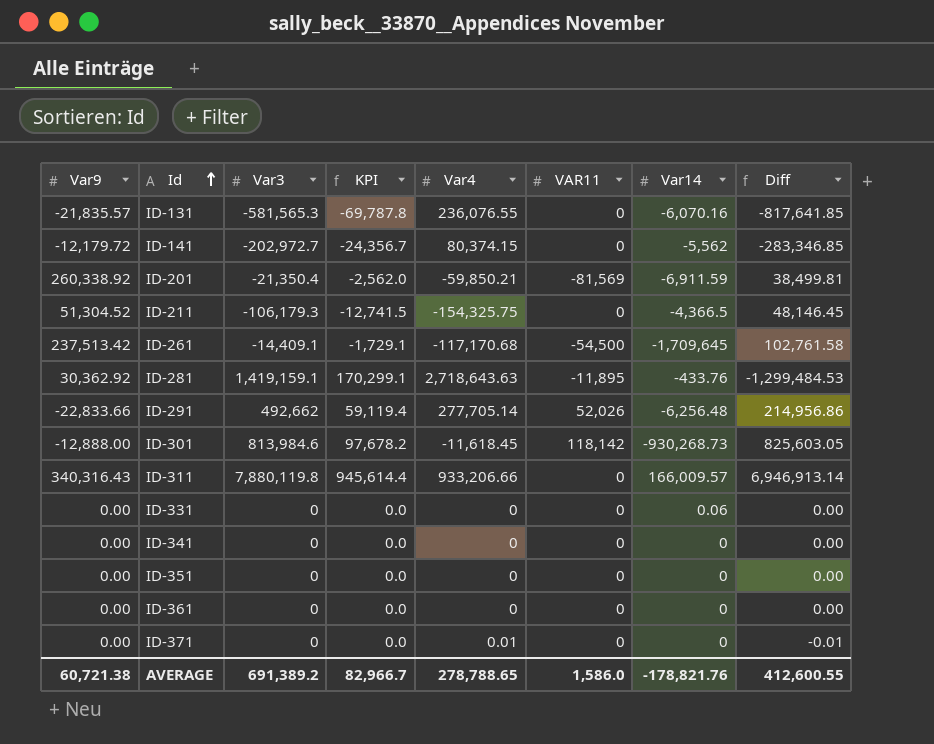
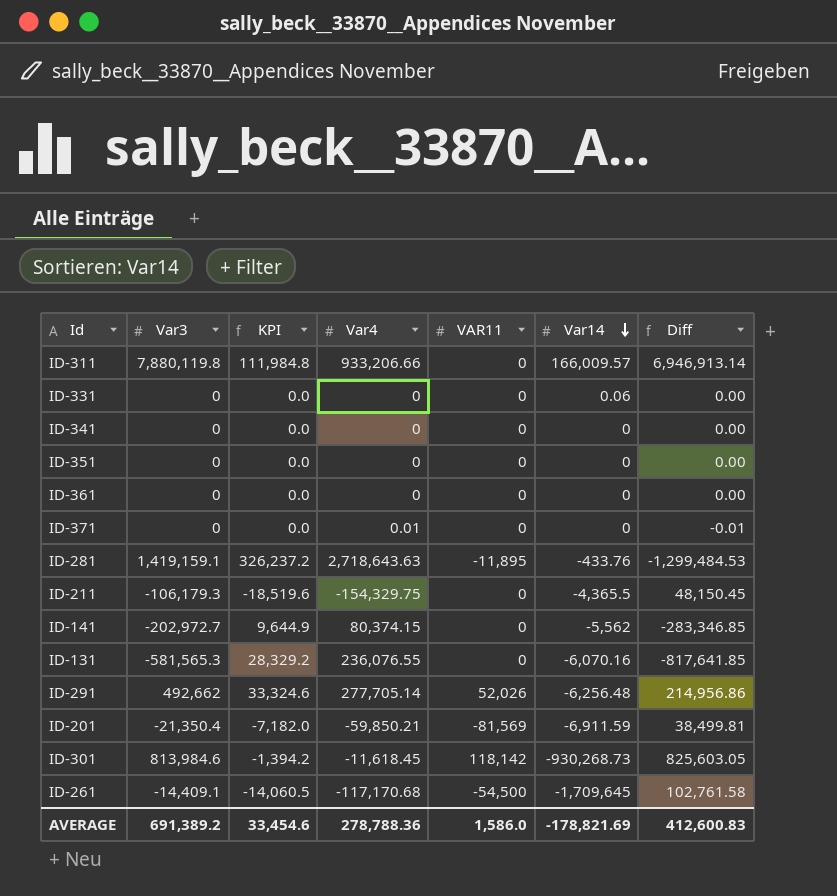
row order: Id ascending -> Var14 descending
column Var9 | position: 1 -> none
column KPI | formula: [Var3] * 0.12 -> [Var4] * 0.12
ID-211 | Var4: -154,325.75 -> -154,329.75
ID-211 | Var14: -4,366.5 -> -4,365.5
ID-211 | Diff: 48,146.45 -> 48,150.45
AVERAGE | KPI: 82,966.7 -> 33,454.6
AVERAGE | Var4: 278,788.65 -> 278,788.36
AVERAGE | Var14: -178,821.76 -> -178,821.69
AVERAGE | Diff: 412,600.55 -> 412,600.83

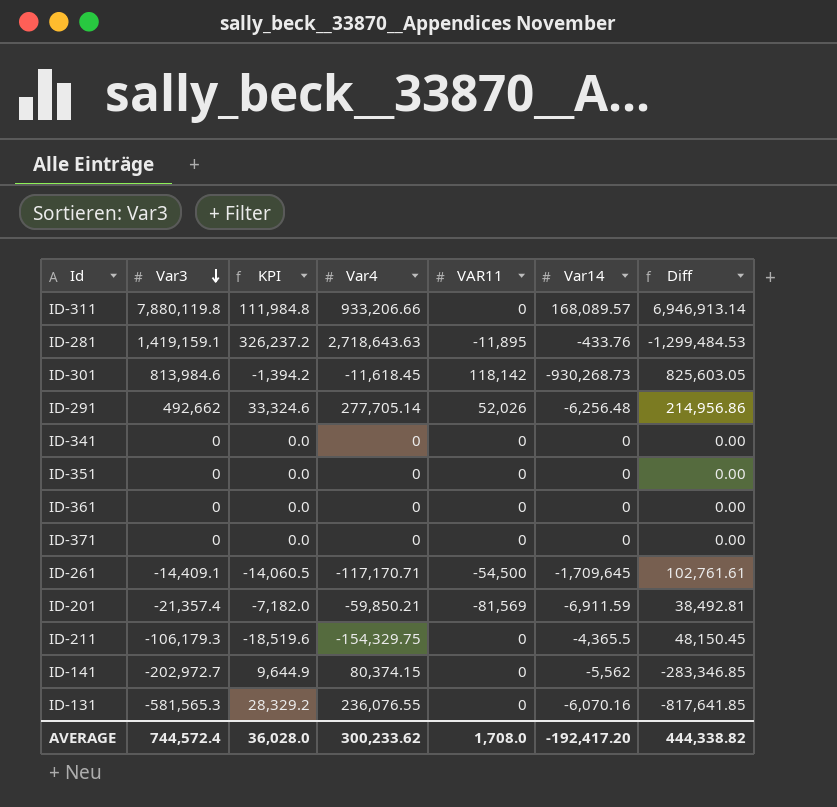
row order: Var14 descending -> Var3 descending
row ID-331: 0 | 0.0 | 0 | 0 | 0.06 | 0.00 -> none
ID-311 | Var14: 166,009.57 -> 168,089.57
ID-371 | Var4: 0.01 -> 0
ID-371 | Diff: -0.01 -> 0.00
ID-261 | Var4: -117,170.68 -> -117,170.71
ID-261 | Diff: 102,761.58 -> 102,761.61
ID-201 | Var3: -21,350.4 -> -21,357.4
ID-201 | Diff: 38,499.81 -> 38,492.81
AVERAGE | Var3: 691,389.2 -> 744,572.4
AVERAGE | KPI: 33,454.6 -> 36,028.0
AVERAGE | Var4: 278,788.36 -> 300,233.62
AVERAGE | VAR11: 1,586.0 -> 1,708.0
AVERAGE | Var14: -178,821.69 -> -192,417.20
AVERAGE | Diff: 412,600.83 -> 444,338.82

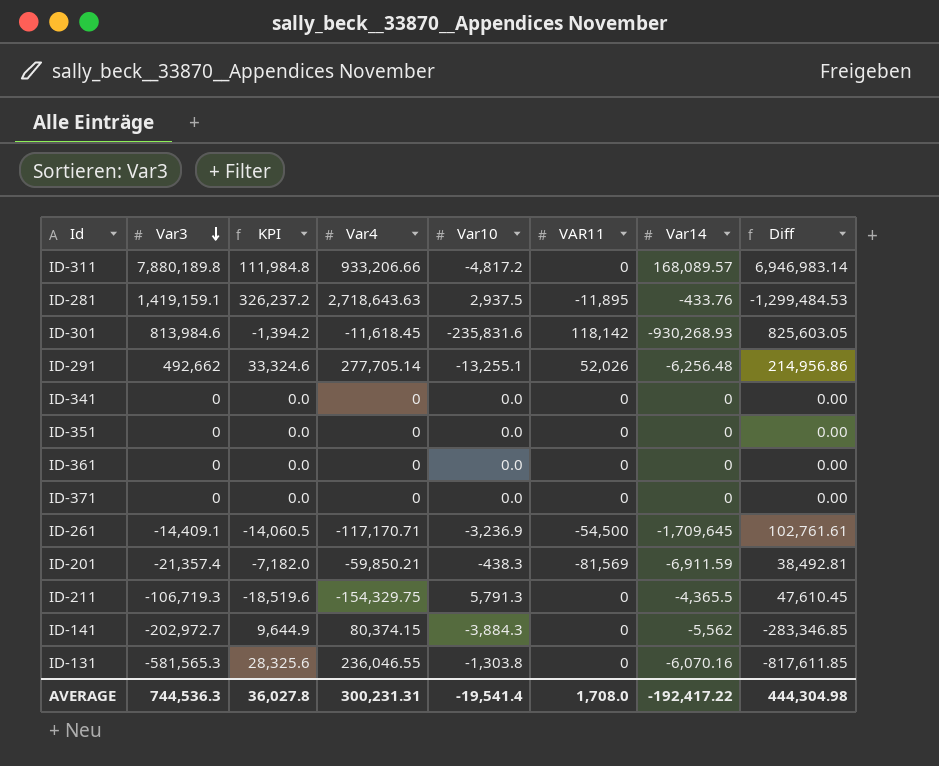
column Var10 | position: none -> 5
ID-311 | Var3: 7,880,119.8 -> 7,880,189.8
ID-311 | Diff: 6,946,913.14 -> 6,946,983.14
ID-301 | Var14: -930,268.73 -> -930,268.93
ID-211 | Var3: -106,179.3 -> -106,719.3
ID-211 | Diff: 48,150.45 -> 47,610.45
ID-131 | KPI: 28,329.2 -> 28,325.6
ID-131 | Var4: 236,076.55 -> 236,046.55
ID-131 | Diff: -817,641.85 -> -817,611.85
AVERAGE | Var3: 744,572.4 -> 744,536.3
AVERAGE | KPI: 36,028.0 -> 36,027.8
AVERAGE | Var4: 300,233.62 -> 300,231.31
AVERAGE | Var14: -192,417.20 -> -192,417.22
AVERAGE | Diff: 444,338.82 -> 444,304.98

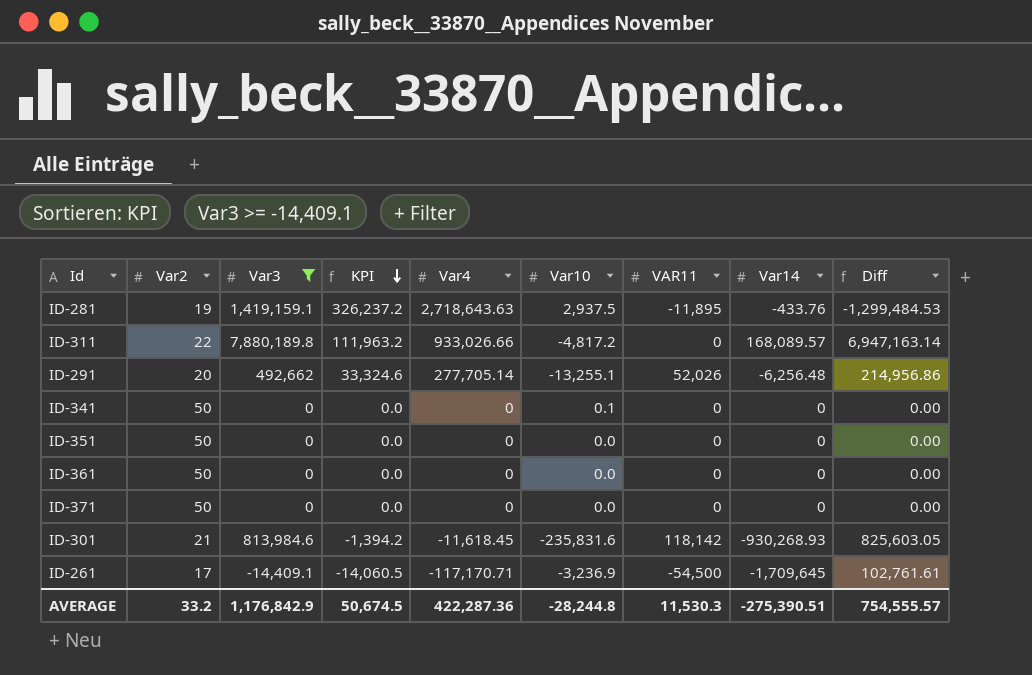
filter: none -> Var3 >= -14,409.1
row order: Var3 descending -> KPI descending
column Var2 | position: none -> 2
ID-311 | KPI: 111,984.8 -> 111,963.2
ID-311 | Var4: 933,206.66 -> 933,026.66
ID-311 | Diff: 6,946,983.14 -> 6,947,163.14
ID-341 | Var10: 0.0 -> 0.1
AVERAGE | Var3: 744,536.3 -> 1,176,842.9
AVERAGE | KPI: 36,027.8 -> 50,674.5
AVERAGE | Var4: 300,231.31 -> 422,287.36
AVERAGE | Var10: -19,541.4 -> -28,244.8
AVERAGE | VAR11: 1,708.0 -> 11,530.3
AVERAGE | Var14: -192,417.22 -> -275,390.51
AVERAGE | Diff: 444,304.98 -> 754,555.57

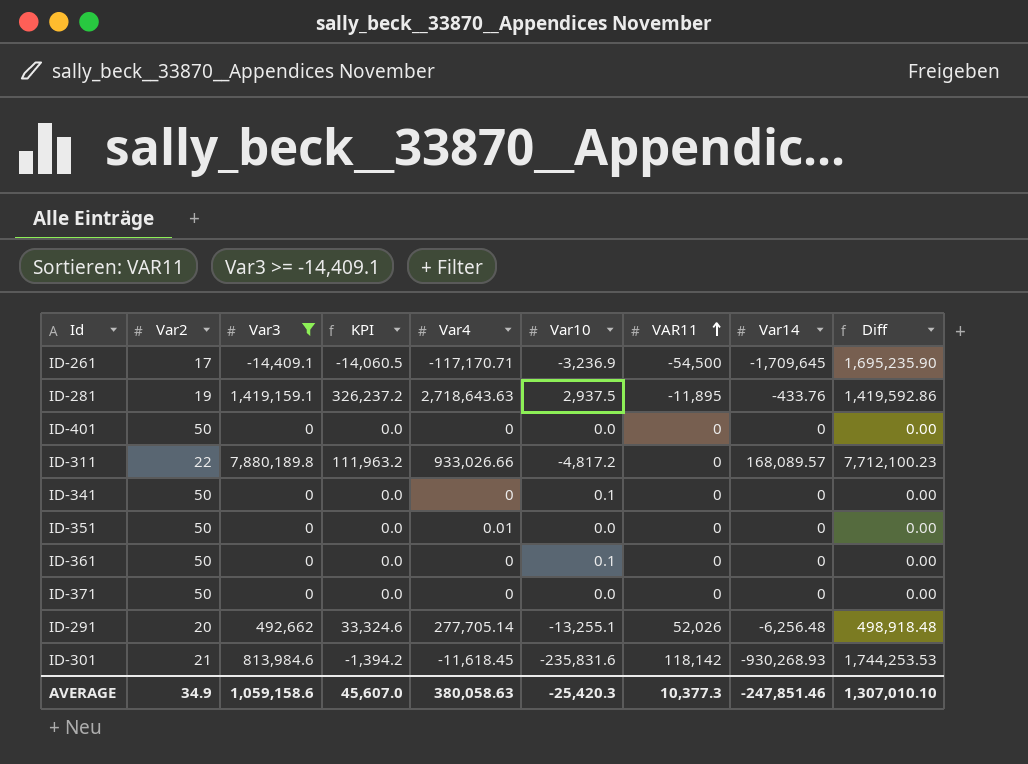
row order: KPI descending -> VAR11 ascending
column Diff | formula: [Var3] - [Var4] -> [Var3] - [Var14]
row ID-401: none -> 50 | 0 | 0.0 | 0 | 0.0 | 0 | 0 | 0.00
ID-351 | Var4: 0 -> 0.01
ID-361 | Var10: 0.0 -> 0.1
AVERAGE | Var2: 33.2 -> 34.9
AVERAGE | Var3: 1,176,842.9 -> 1,059,158.6
AVERAGE | KPI: 50,674.5 -> 45,607.0
AVERAGE | Var4: 422,287.36 -> 380,058.63
AVERAGE | Var10: -28,244.8 -> -25,420.3
AVERAGE | VAR11: 11,530.3 -> 10,377.3
AVERAGE | Var14: -275,390.51 -> -247,851.46
AVERAGE | Diff: 754,555.57 -> 1,307,010.10

